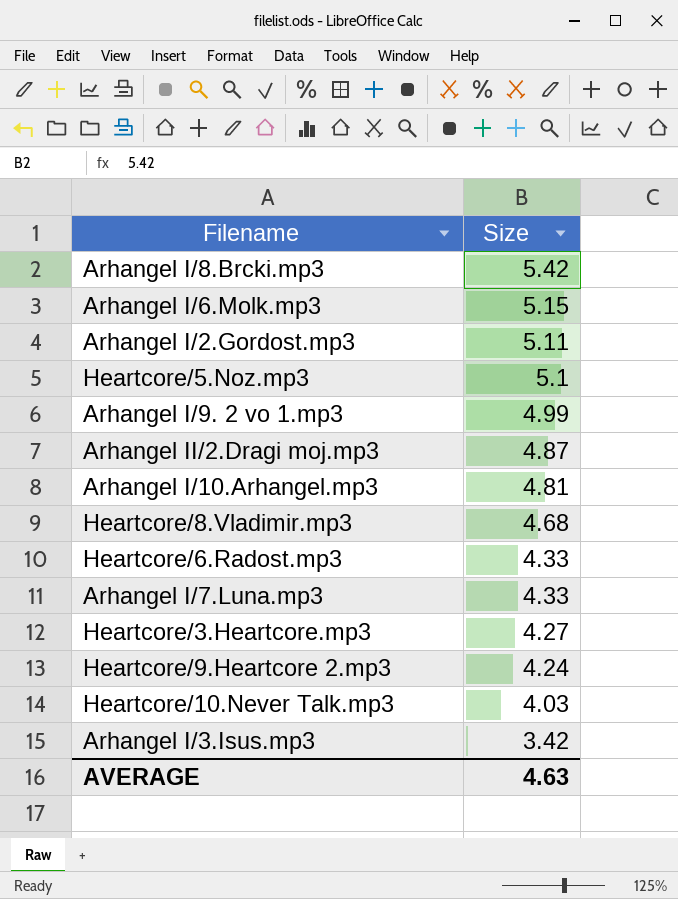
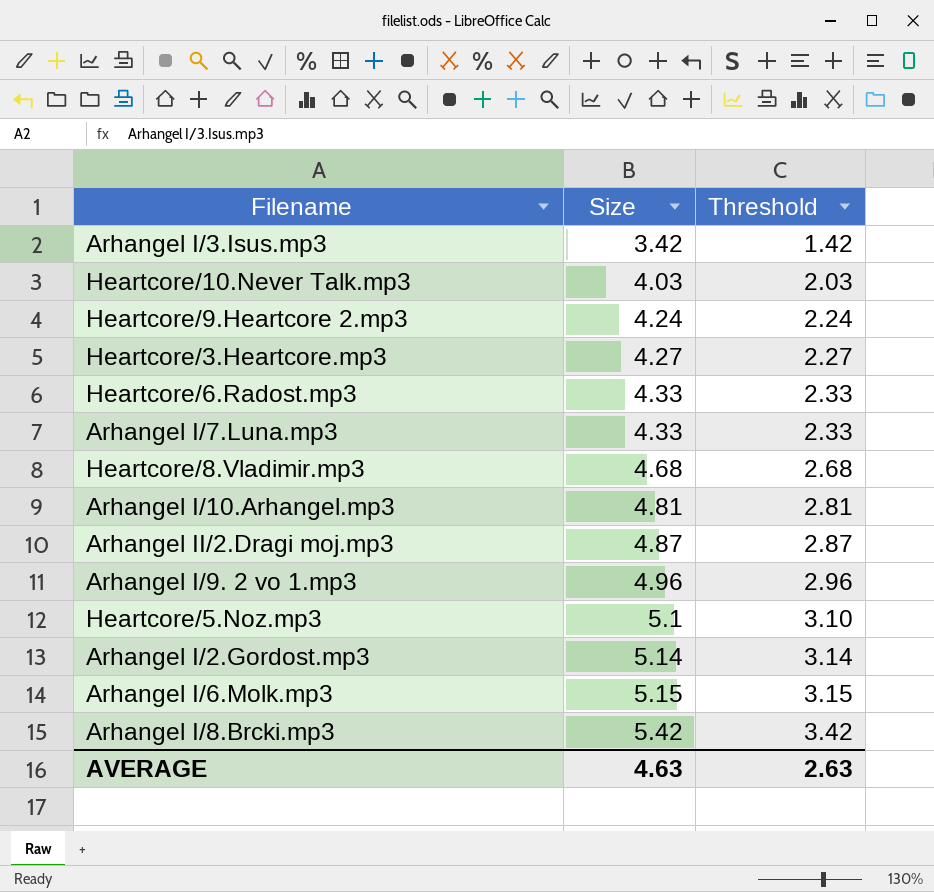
row order: Size descending -> Size ascending
column Threshold | formula: none -> [Size] - 2
Arhangel I/9. 2 vo 1.mp3 | Size: 4.99 -> 4.96
Arhangel I/2.Gordost.mp3 | Size: 5.11 -> 5.14

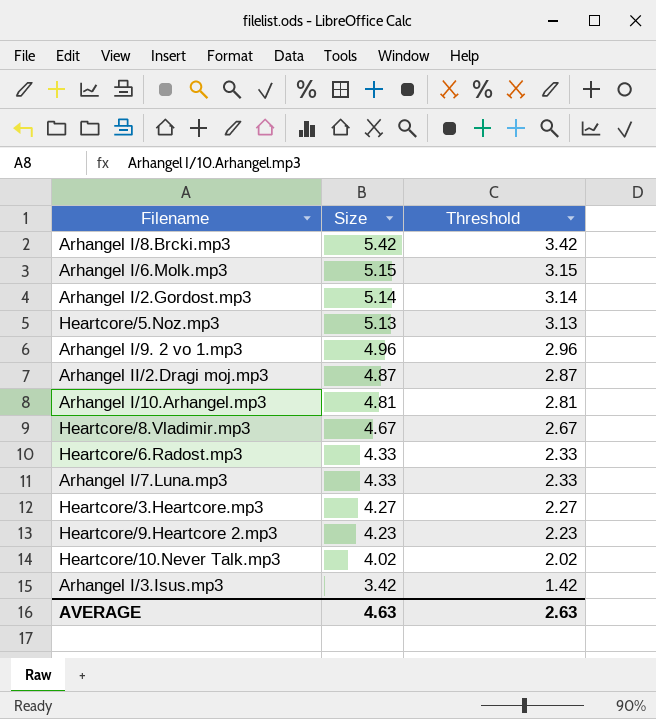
row order: Size ascending -> Size descending
Heartcore/5.Noz.mp3 | Size: 5.1 -> 5.13
Heartcore/5.Noz.mp3 | Threshold: 3.10 -> 3.13
Heartcore/8.Vladimir.mp3 | Size: 4.68 -> 4.67
Heartcore/8.Vladimir.mp3 | Threshold: 2.68 -> 2.67
Heartcore/9.Heartcore 2.mp3 | Size: 4.24 -> 4.23
Heartcore/9.Heartcore 2.mp3 | Threshold: 2.24 -> 2.23
Heartcore/10.Never Talk.mp3 | Size: 4.03 -> 4.02
Heartcore/10.Never Talk.mp3 | Threshold: 2.03 -> 2.02

